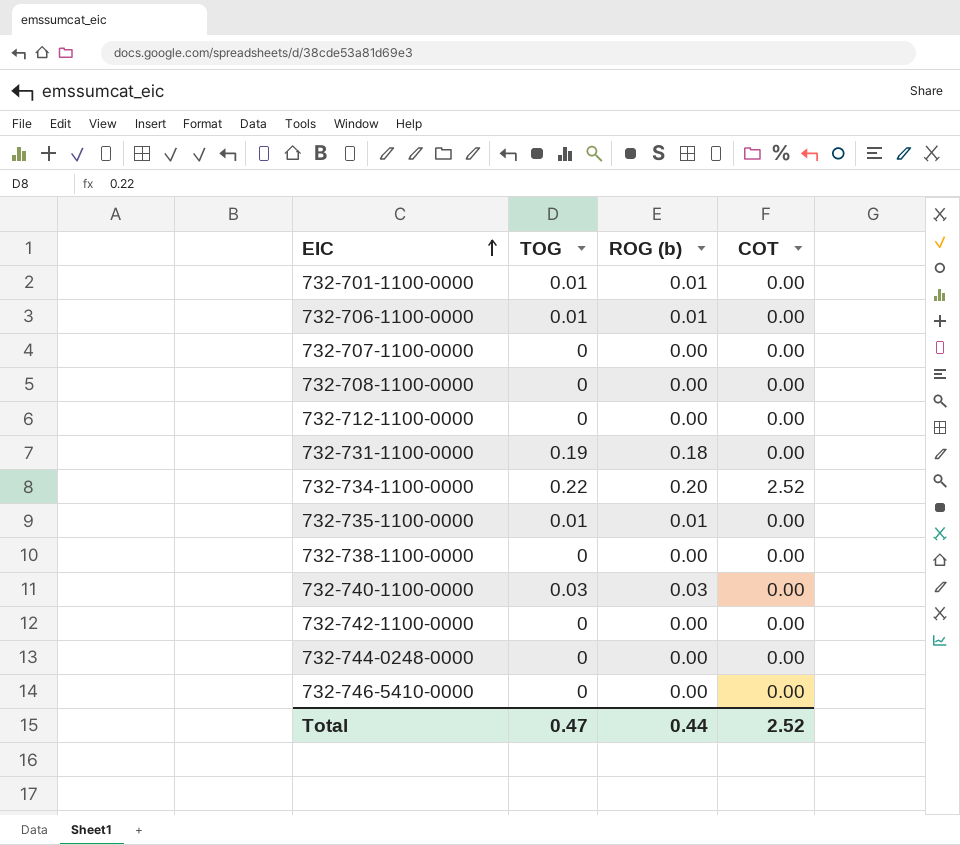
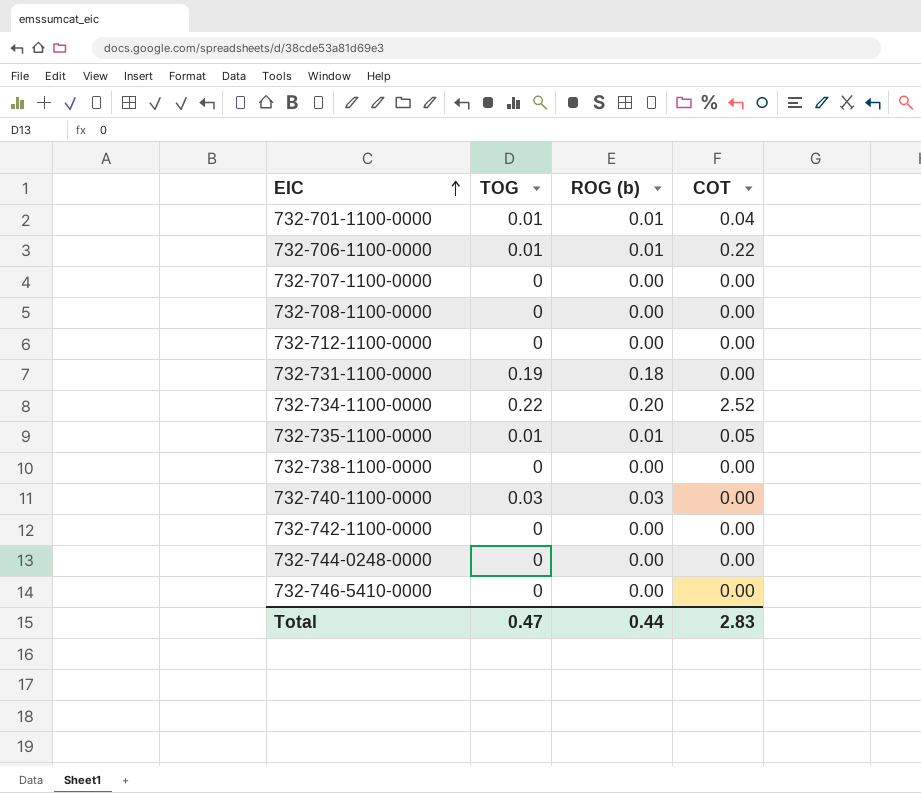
732-701-1100-0000 | COT: 0.00 -> 0.04
732-706-1100-0000 | COT: 0.00 -> 0.22
732-735-1100-0000 | COT: 0.00 -> 0.05
Total | COT: 2.52 -> 2.83

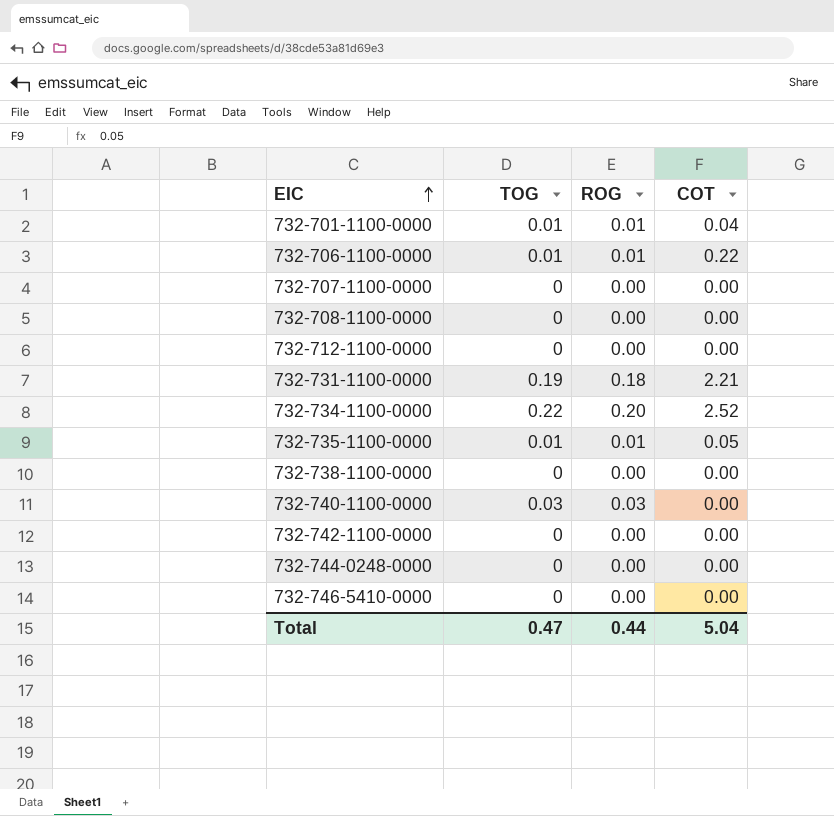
column name: ROG (b) -> ROG
732-731-1100-0000 | COT: 0.00 -> 2.21
Total | COT: 2.83 -> 5.04

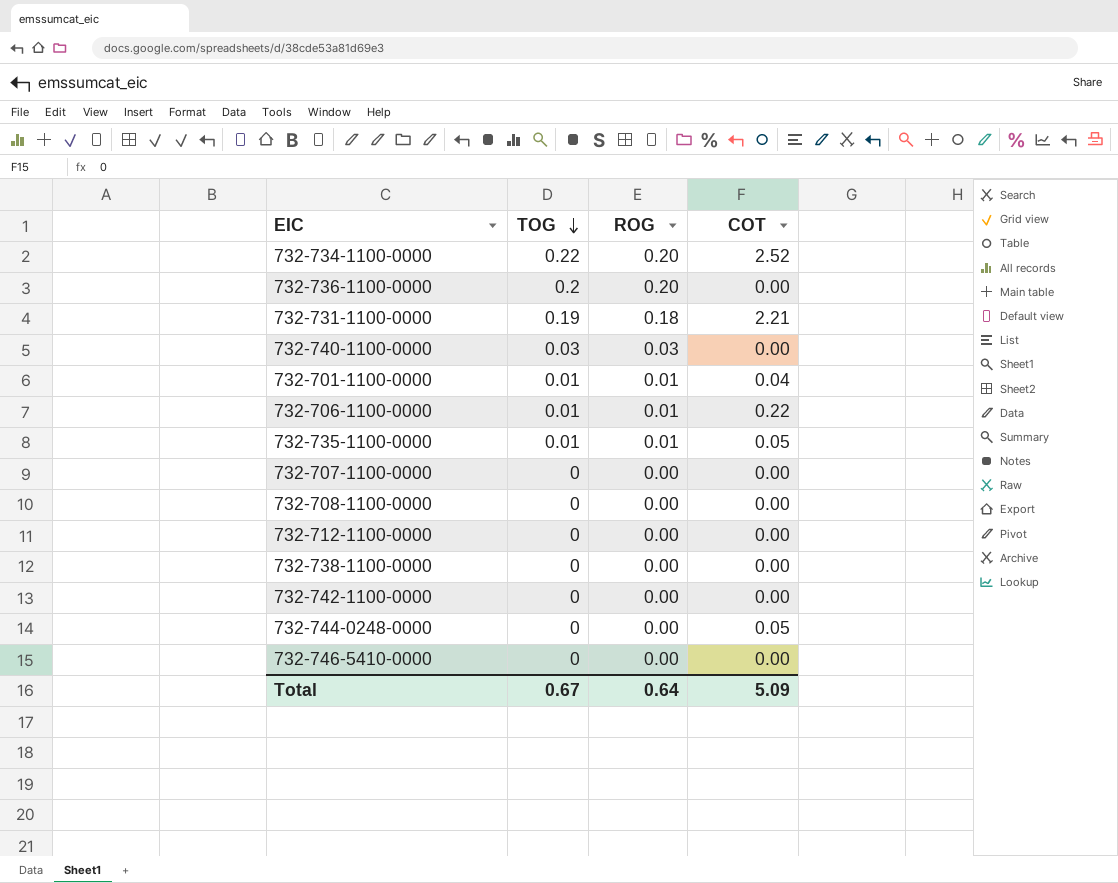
row order: EIC ascending -> TOG descending
row 732-736-1100-0000: none -> 0.2 | 0.20 | 0.00
732-744-0248-0000 | COT: 0.00 -> 0.05
Total | TOG: 0.47 -> 0.67
Total | ROG: 0.44 -> 0.64
Total | COT: 5.04 -> 5.09

